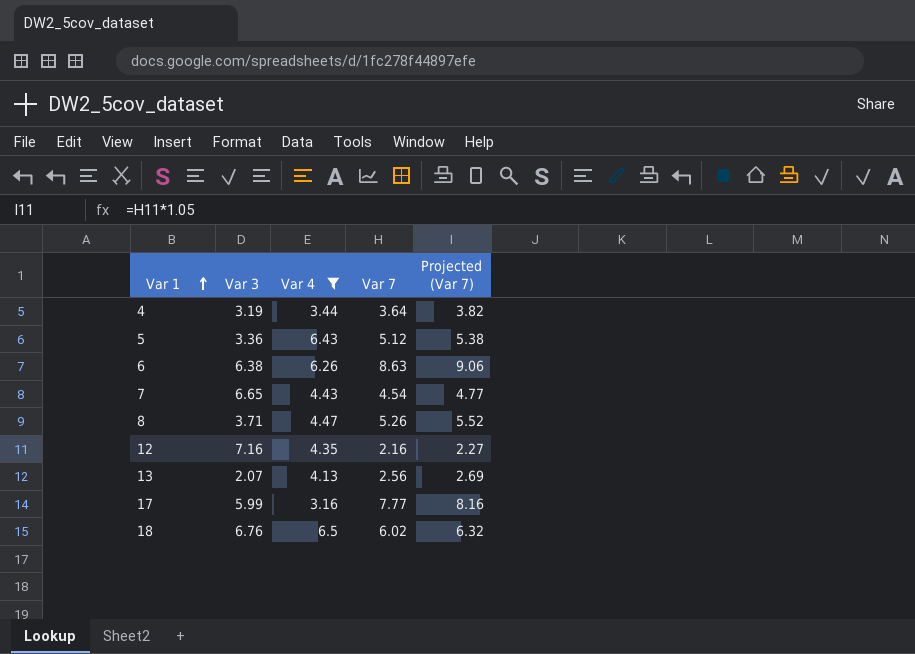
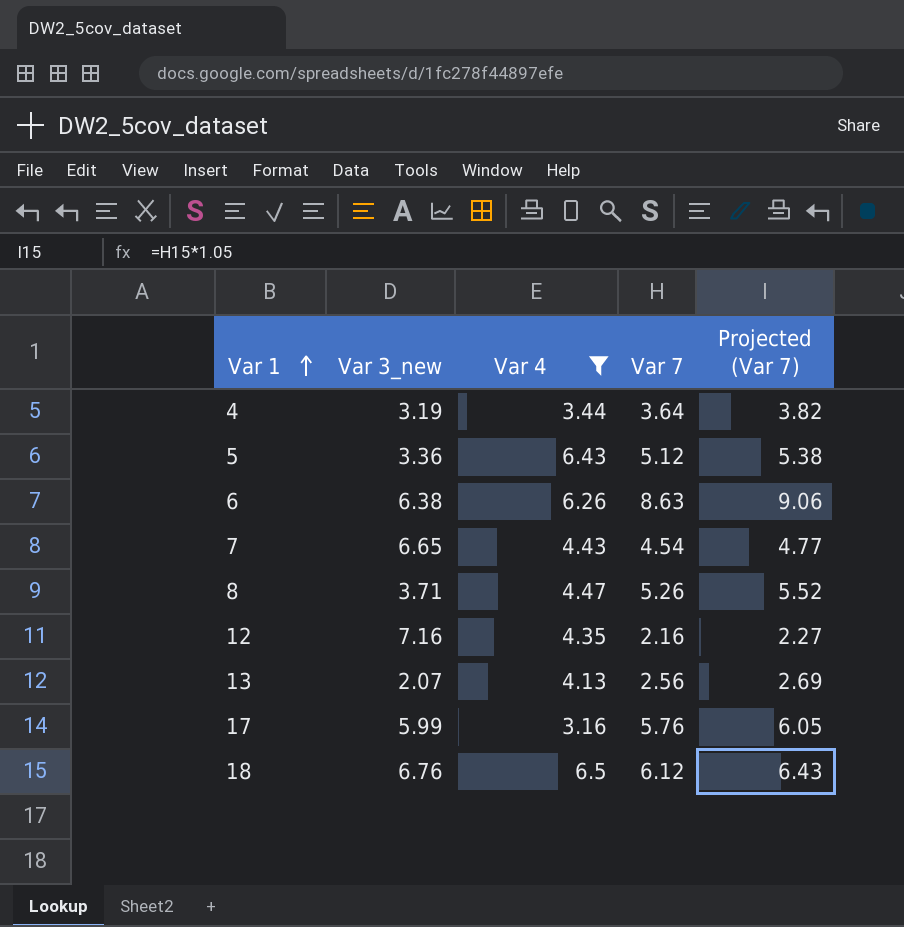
column name: Var 3 -> Var 3_new
17 | Var 7: 7.77 -> 5.76
17 | Projected (Var 7): 8.16 -> 6.05
18 | Var 7: 6.02 -> 6.12
18 | Projected (Var 7): 6.32 -> 6.43

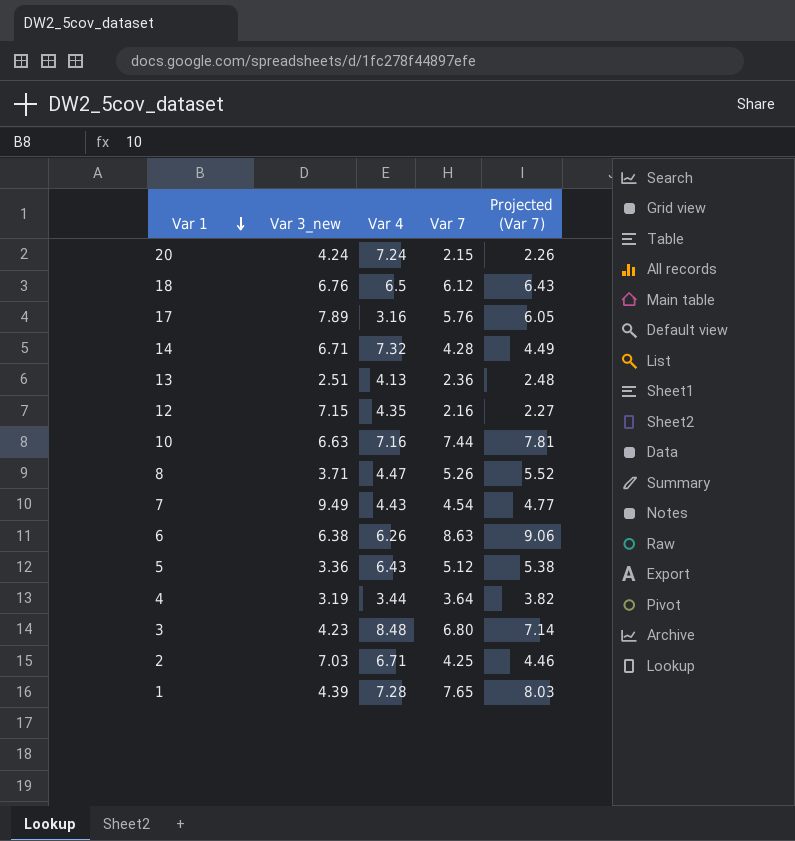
filter: Var 4 <= 6.5 -> none
row order: Var 1 ascending -> Var 1 descending
17 | Var 3_new: 5.99 -> 7.89
13 | Var 3_new: 2.07 -> 2.51
13 | Var 7: 2.56 -> 2.36
13 | Projected (Var 7): 2.69 -> 2.48
12 | Var 3_new: 7.16 -> 7.15
7 | Var 3_new: 6.65 -> 9.49

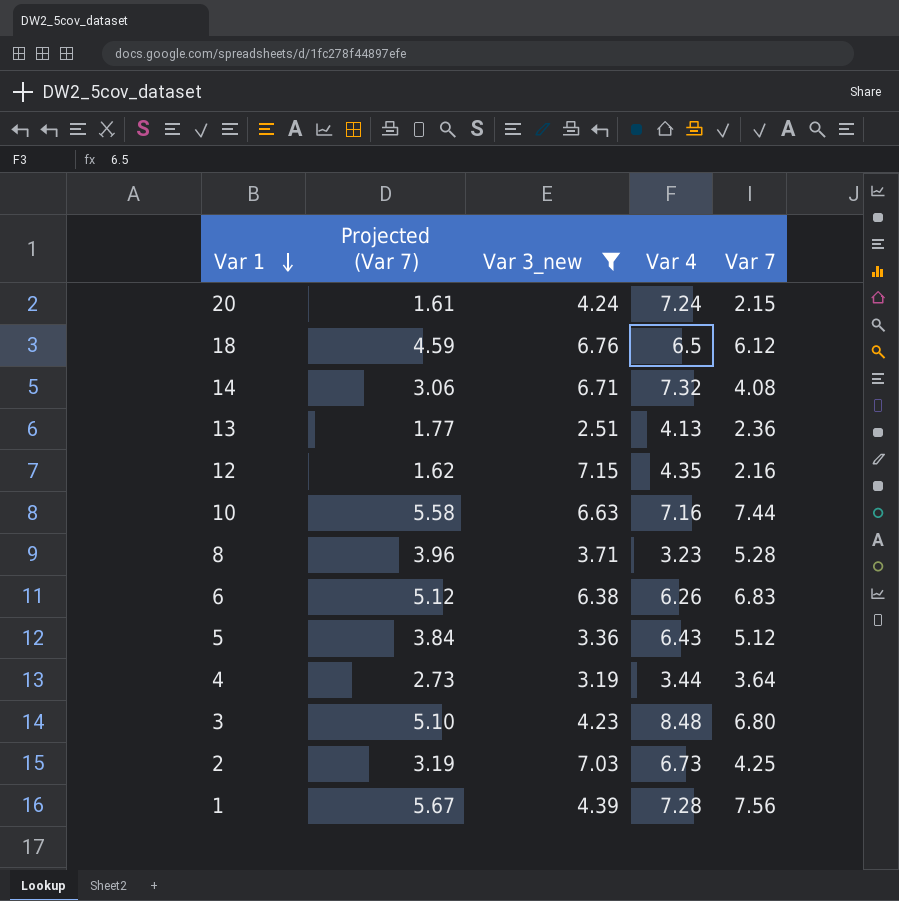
filter: none -> Var 3_new <= 7.15
column Projected (Var 7) | formula: [Var 7] * 1.05 -> [Var 7] * 0.75
column Projected (Var 7) | position: 5 -> 2
14 | Var 7: 4.28 -> 4.08
8 | Var 4: 4.47 -> 3.23
8 | Var 7: 5.26 -> 5.28
6 | Var 7: 8.63 -> 6.83
2 | Var 4: 6.71 -> 6.73
1 | Var 7: 7.65 -> 7.56

